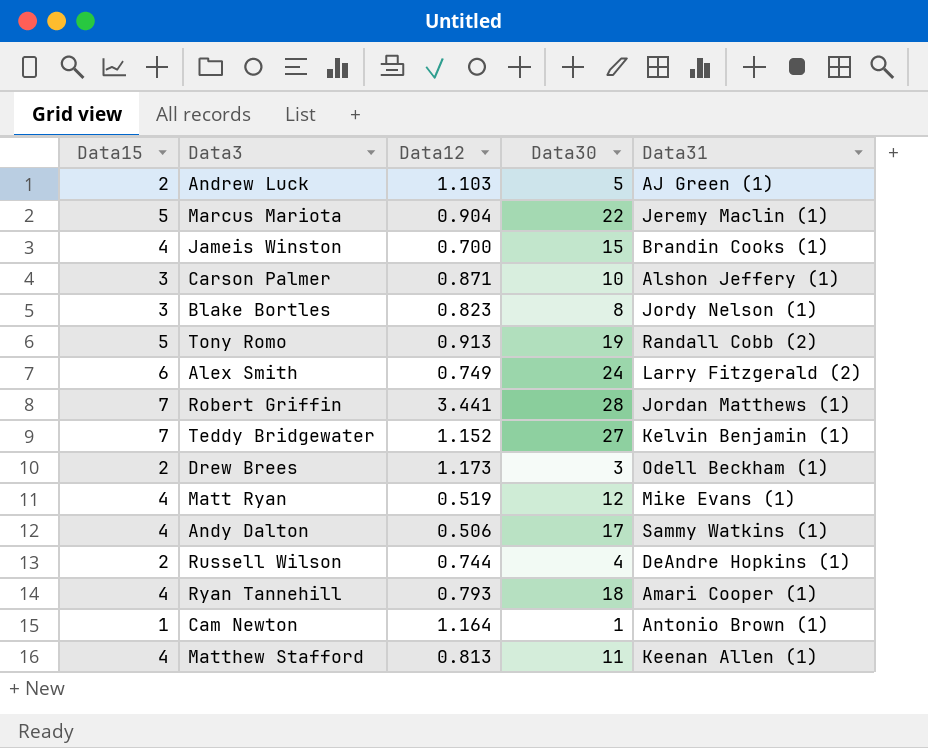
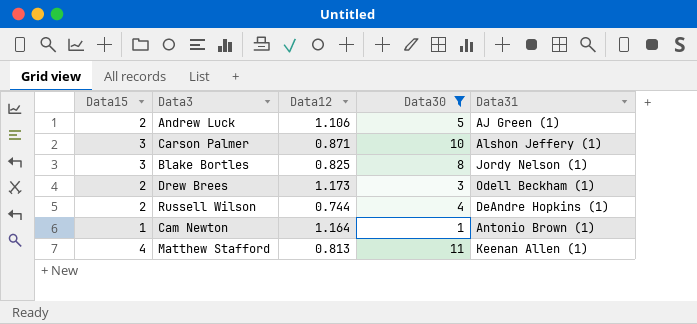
filter: none -> Data30 <= 11
Andrew Luck | Data12: 1.103 -> 1.106
Blake Bortles | Data12: 0.823 -> 0.825

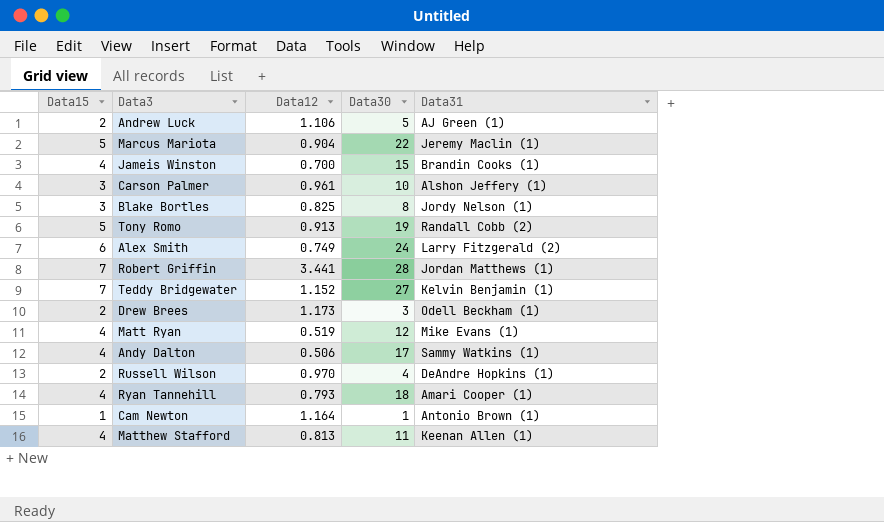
filter: Data30 <= 11 -> none
Carson Palmer | Data12: 0.871 -> 0.961
Russell Wilson | Data12: 0.744 -> 0.970

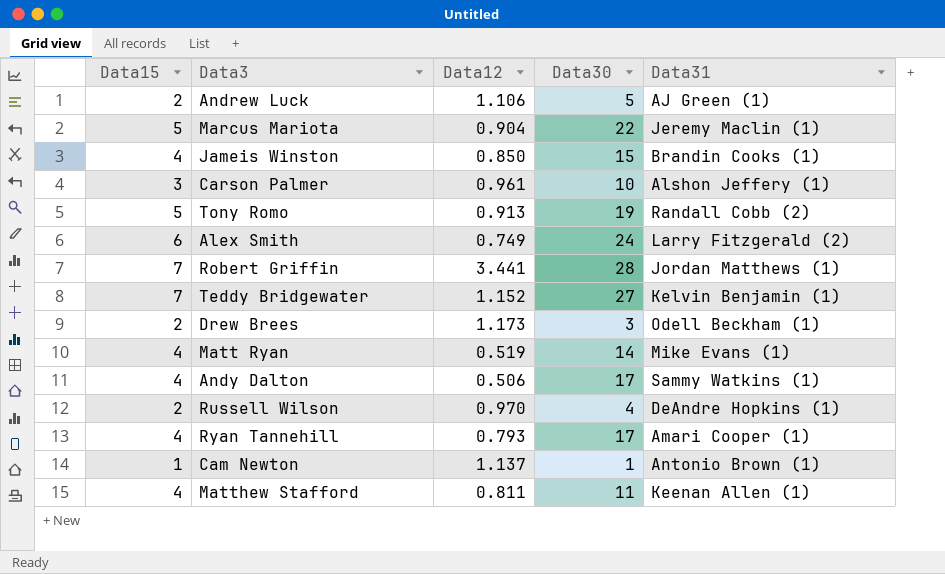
row Blake Bortles: 3 | 0.825 | 8 | Jordy Nelson (1) -> none
Jameis Winston | Data12: 0.700 -> 0.850
Matt Ryan | Data30: 12 -> 14
Ryan Tannehill | Data30: 18 -> 17
Cam Newton | Data12: 1.164 -> 1.137
Matthew Stafford | Data12: 0.813 -> 0.811

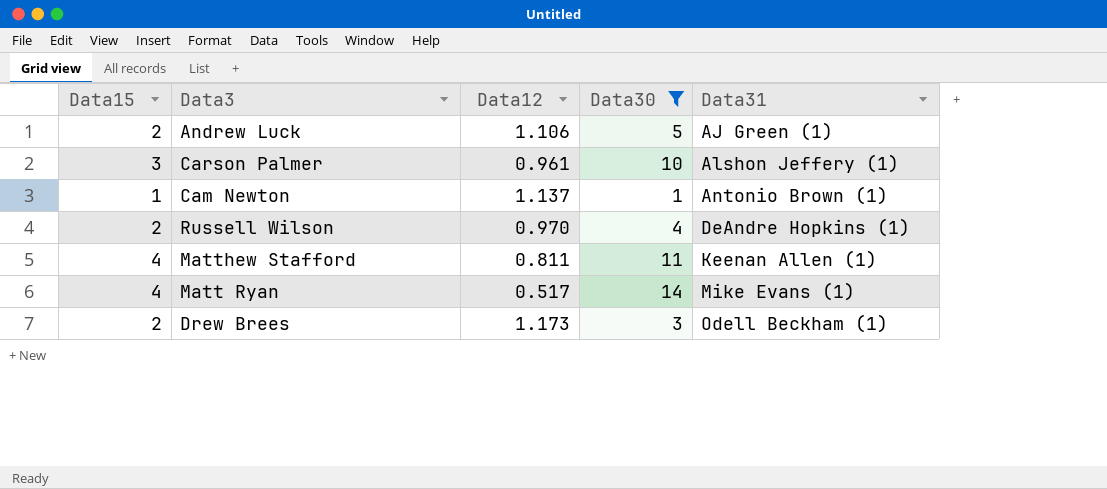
filter: none -> Data30 <= 14
row order: none -> Data31 ascending
Matt Ryan | Data12: 0.519 -> 0.517

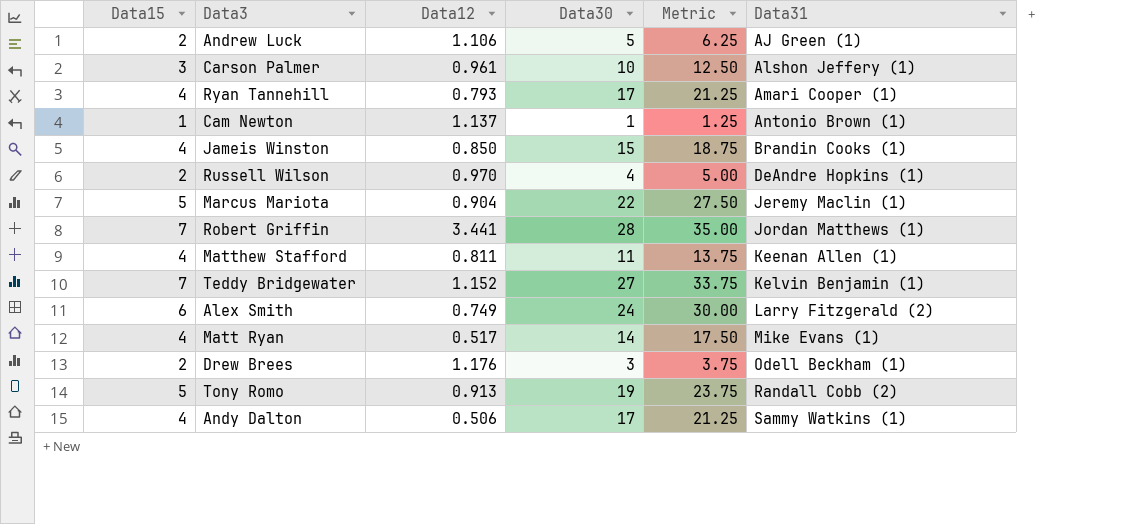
filter: Data30 <= 14 -> none
column Metric | formula: none -> [Data30] * 1.25
Drew Brees | Data12: 1.173 -> 1.176

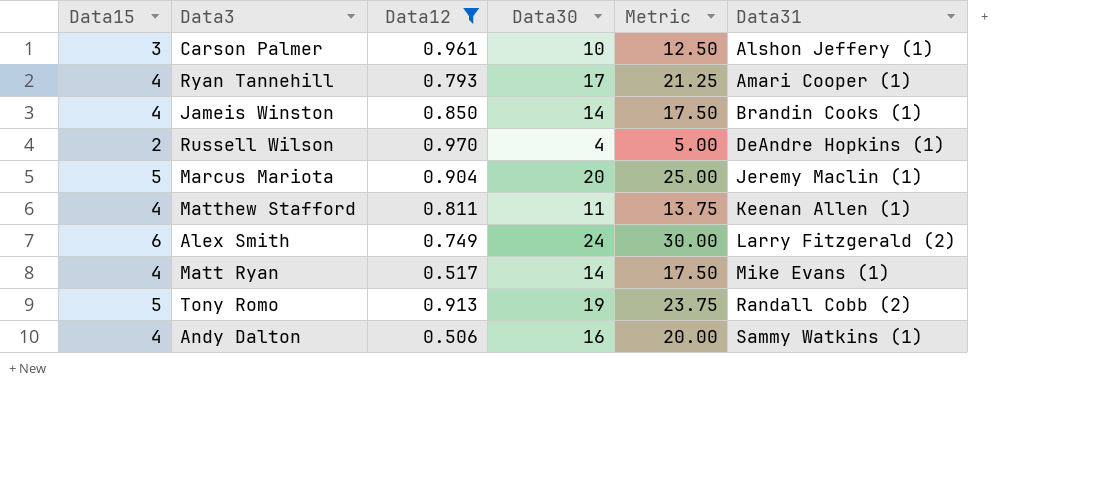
filter: none -> Data12 <= 0.970
Jameis Winston | Data30: 15 -> 14
Jameis Winston | Metric: 18.75 -> 17.50
Marcus Mariota | Data30: 22 -> 20
Marcus Mariota | Metric: 27.50 -> 25.00
Andy Dalton | Data30: 17 -> 16
Andy Dalton | Metric: 21.25 -> 20.00

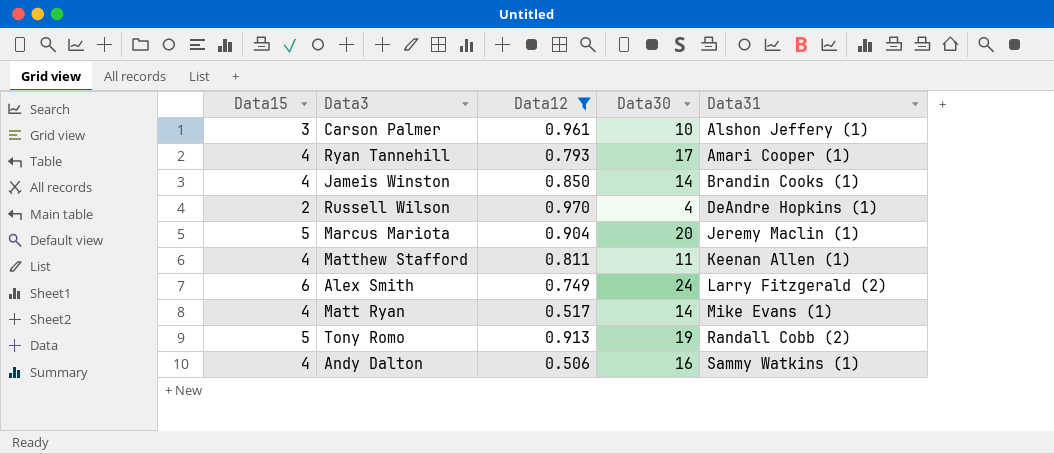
column Metric | formula: [Data30] * 1.25 -> none

